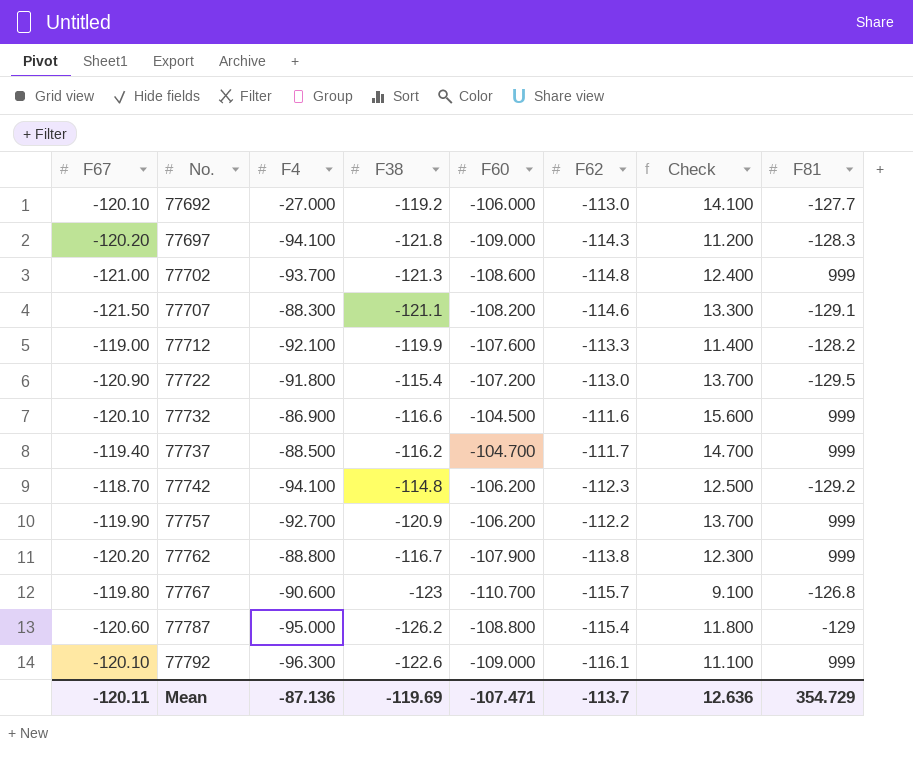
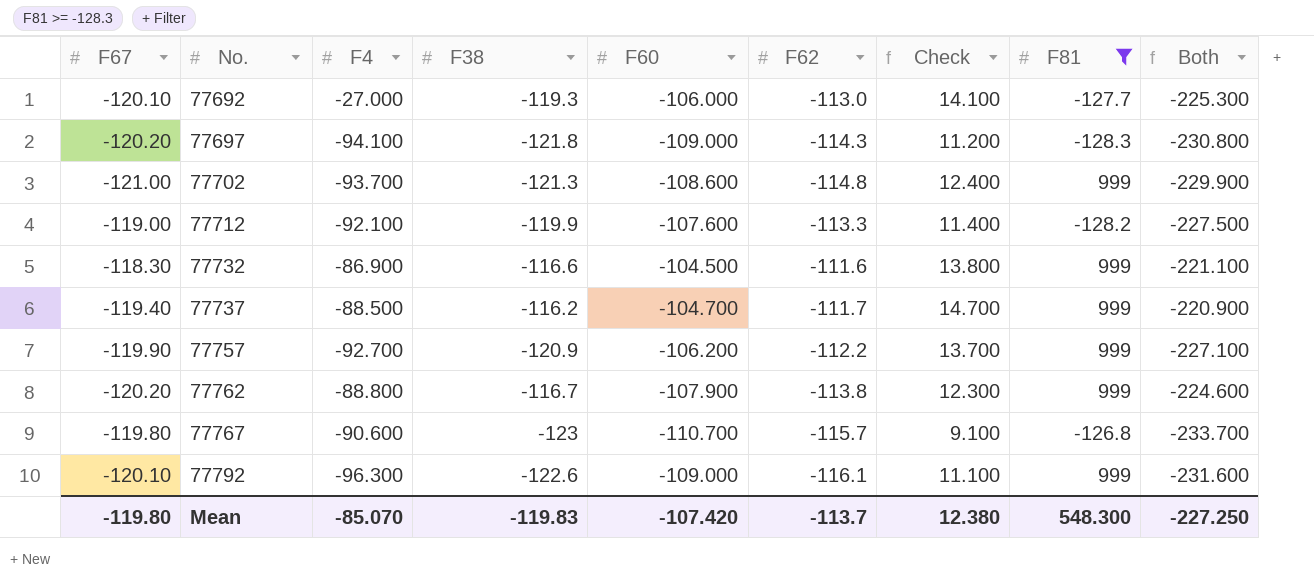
filter: none -> F81 >= -128.3
column Both | formula: none -> [F38] + [F60]
77692 | F38: -119.2 -> -119.3
77732 | F67: -120.10 -> -118.30
77732 | Check: 15.600 -> 13.800
Mean | F67: -120.11 -> -119.80
Mean | F4: -87.136 -> -85.070
Mean | F38: -119.69 -> -119.83
Mean | F60: -107.471 -> -107.420
Mean | Check: 12.636 -> 12.380
Mean | F81: 354.729 -> 548.300

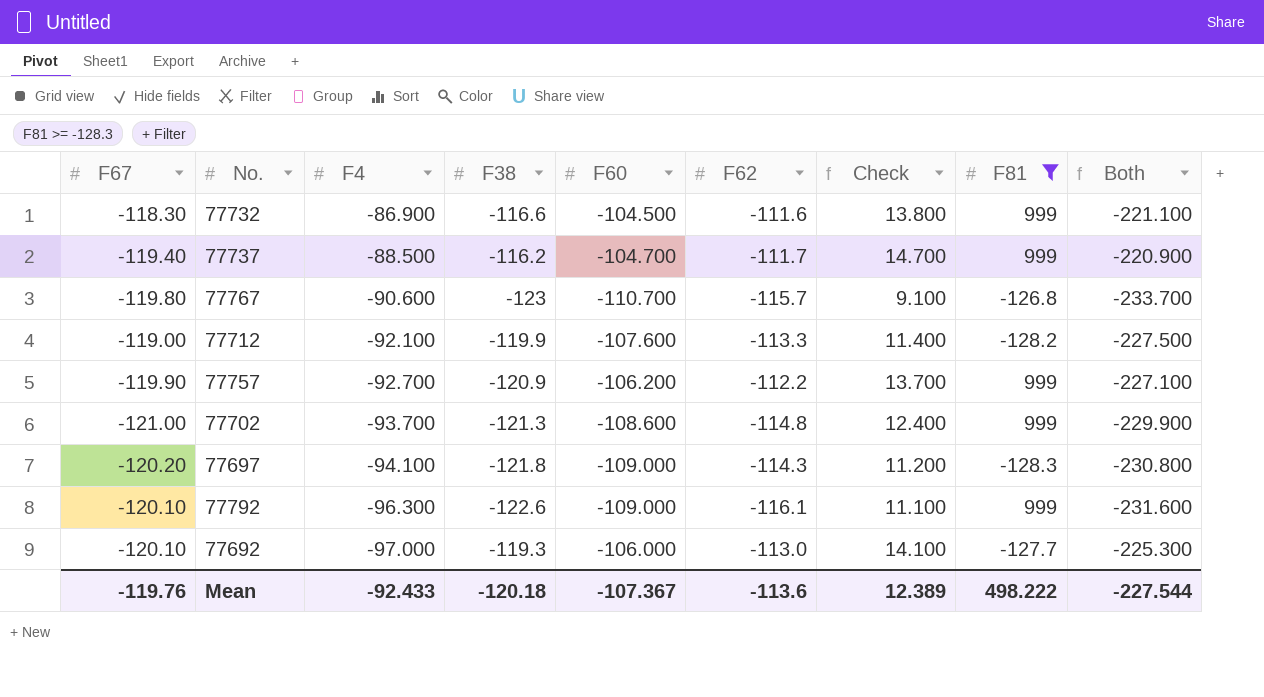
row order: No. ascending -> F4 descending
row 77762: -120.20 | -88.800 | -116.7 | -107.900 | -113.8 | 12.300 | 999 | -224.600 -> none
77692 | F4: -27.000 -> -97.000
Mean | F67: -119.80 -> -119.76
Mean | F4: -85.070 -> -92.433
Mean | F38: -119.83 -> -120.18
Mean | F60: -107.420 -> -107.367
Mean | F62: -113.7 -> -113.6
Mean | Check: 12.380 -> 12.389
Mean | F81: 548.300 -> 498.222
Mean | Both: -227.250 -> -227.544

